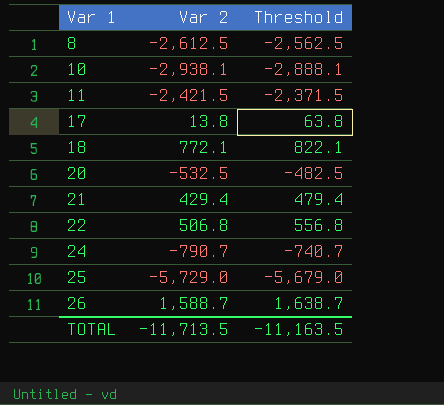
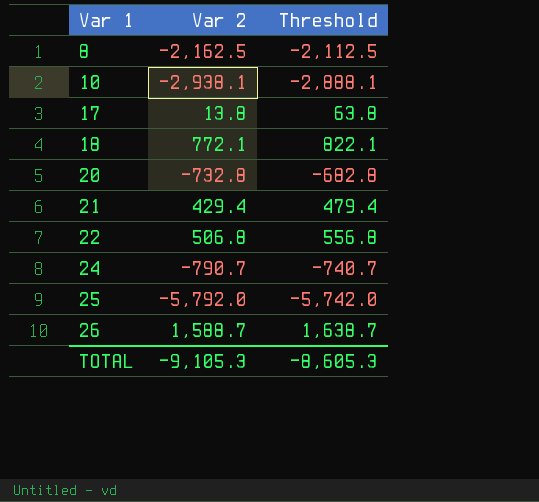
row 11: -2,421.5 | -2,371.5 -> none
8 | Var 2: -2,612.5 -> -2,162.5
8 | Threshold: -2,562.5 -> -2,112.5
20 | Var 2: -532.5 -> -732.8
20 | Threshold: -482.5 -> -682.8
25 | Var 2: -5,729.0 -> -5,792.0
25 | Threshold: -5,679.0 -> -5,742.0
TOTAL | Var 2: -11,713.5 -> -9,105.3
TOTAL | Threshold: -11,163.5 -> -8,605.3

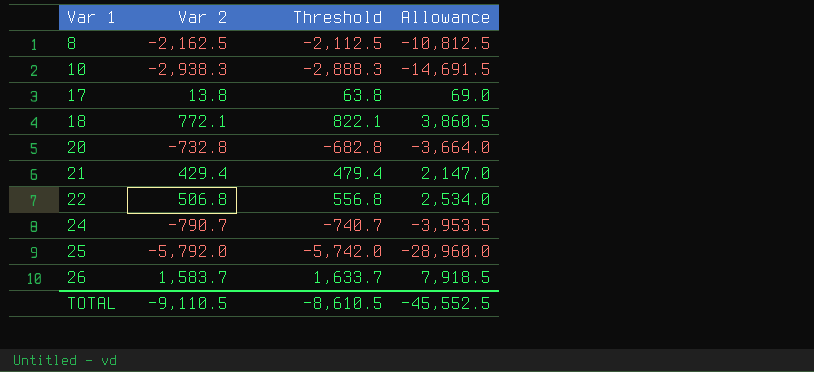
column Allowance | formula: none -> [Var 2] * 5
10 | Var 2: -2,938.1 -> -2,938.3
10 | Threshold: -2,888.1 -> -2,888.3
26 | Var 2: 1,588.7 -> 1,583.7
26 | Threshold: 1,638.7 -> 1,633.7
TOTAL | Var 2: -9,105.3 -> -9,110.5
TOTAL | Threshold: -8,605.3 -> -8,610.5

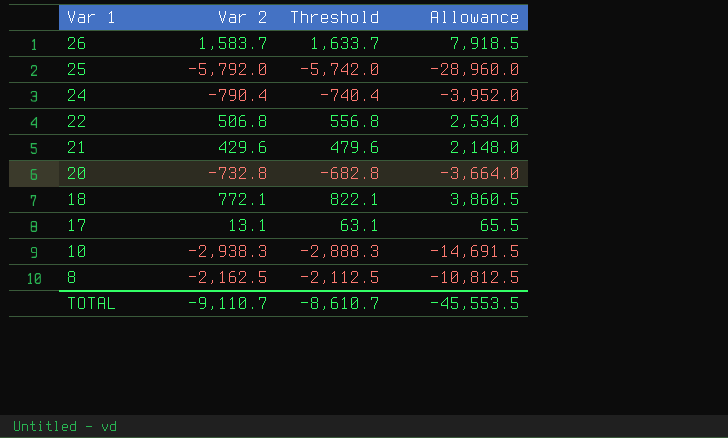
row order: Var 1 ascending -> Var 1 descending
24 | Var 2: -790.7 -> -790.4
24 | Threshold: -740.7 -> -740.4
24 | Allowance: -3,953.5 -> -3,952.0
21 | Var 2: 429.4 -> 429.6
21 | Threshold: 479.4 -> 479.6
21 | Allowance: 2,147.0 -> 2,148.0
17 | Var 2: 13.8 -> 13.1
17 | Threshold: 63.8 -> 63.1
17 | Allowance: 69.0 -> 65.5
TOTAL | Var 2: -9,110.5 -> -9,110.7
TOTAL | Threshold: -8,610.5 -> -8,610.7
TOTAL | Allowance: -45,552.5 -> -45,553.5

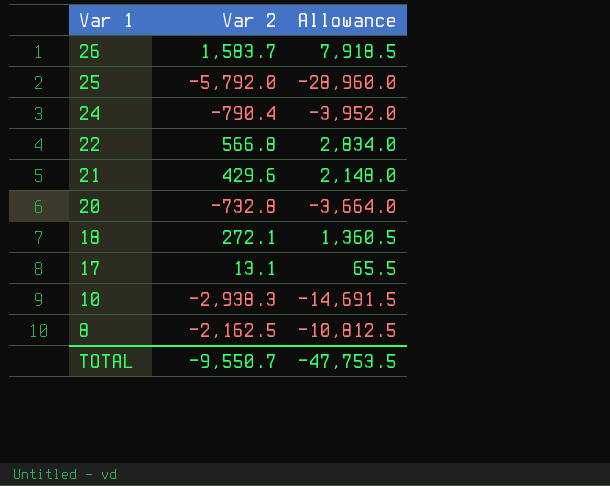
column Threshold | formula: [Var 2] + 50 -> none
22 | Var 2: 506.8 -> 566.8
22 | Allowance: 2,534.0 -> 2,834.0
18 | Var 2: 772.1 -> 272.1
18 | Allowance: 3,860.5 -> 1,360.5
TOTAL | Var 2: -9,110.7 -> -9,550.7
TOTAL | Allowance: -45,553.5 -> -47,753.5

